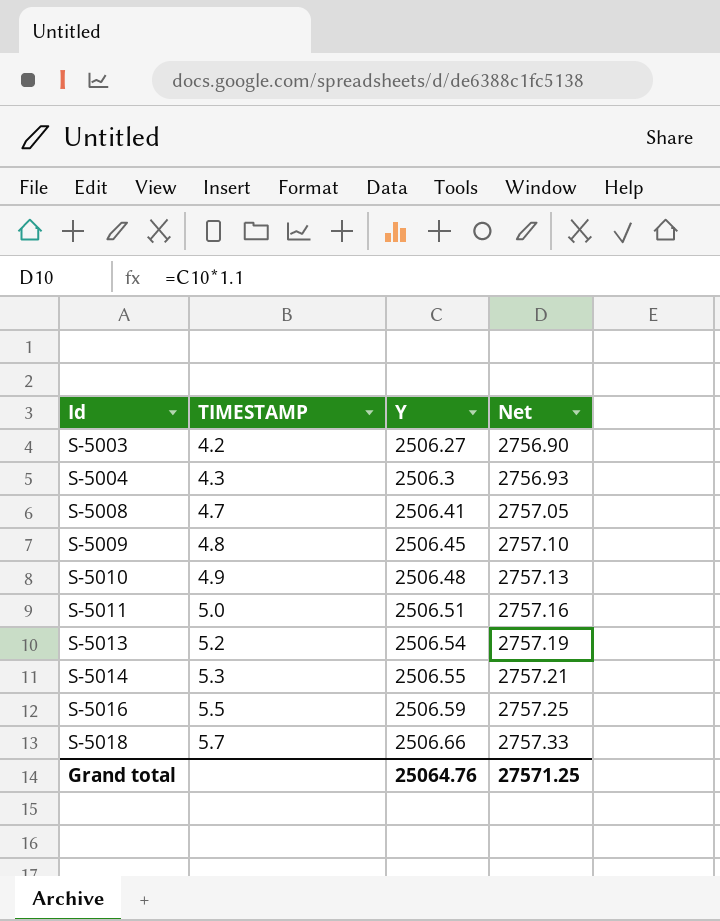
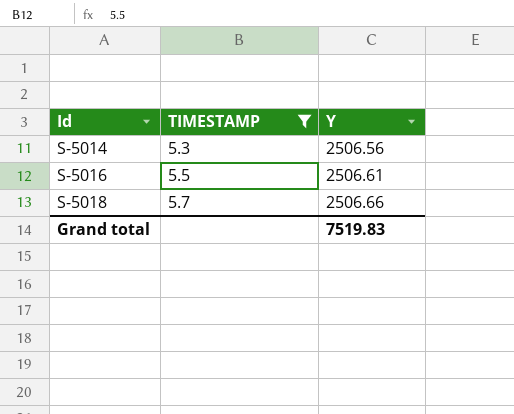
filter: none -> TIMESTAMP >= 5.3
column Net | formula: [Y] * 1.1 -> none
S-5014 | Y: 2506.55 -> 2506.56
S-5016 | Y: 2506.59 -> 2506.61
Grand total | Y: 25064.76 -> 7519.83

